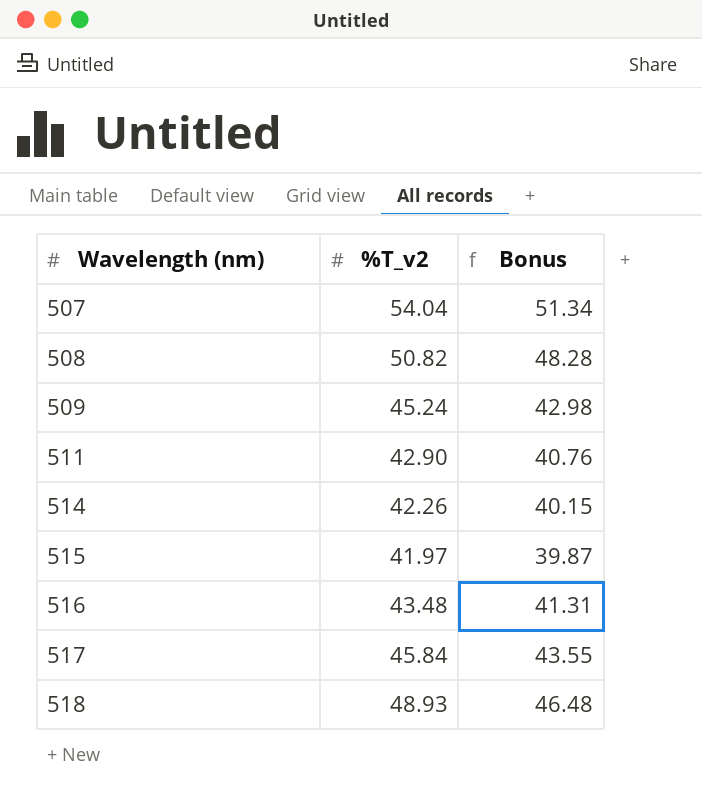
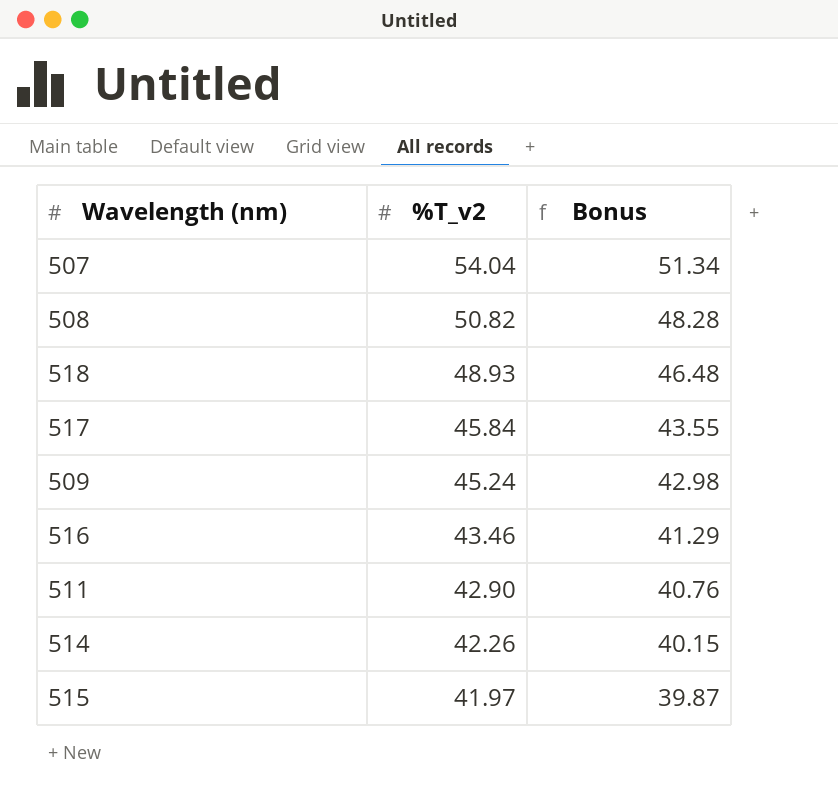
row order: Wavelength (nm) ascending -> %T_v2 descending
516 | %T_v2: 43.48 -> 43.46
516 | Bonus: 41.31 -> 41.29

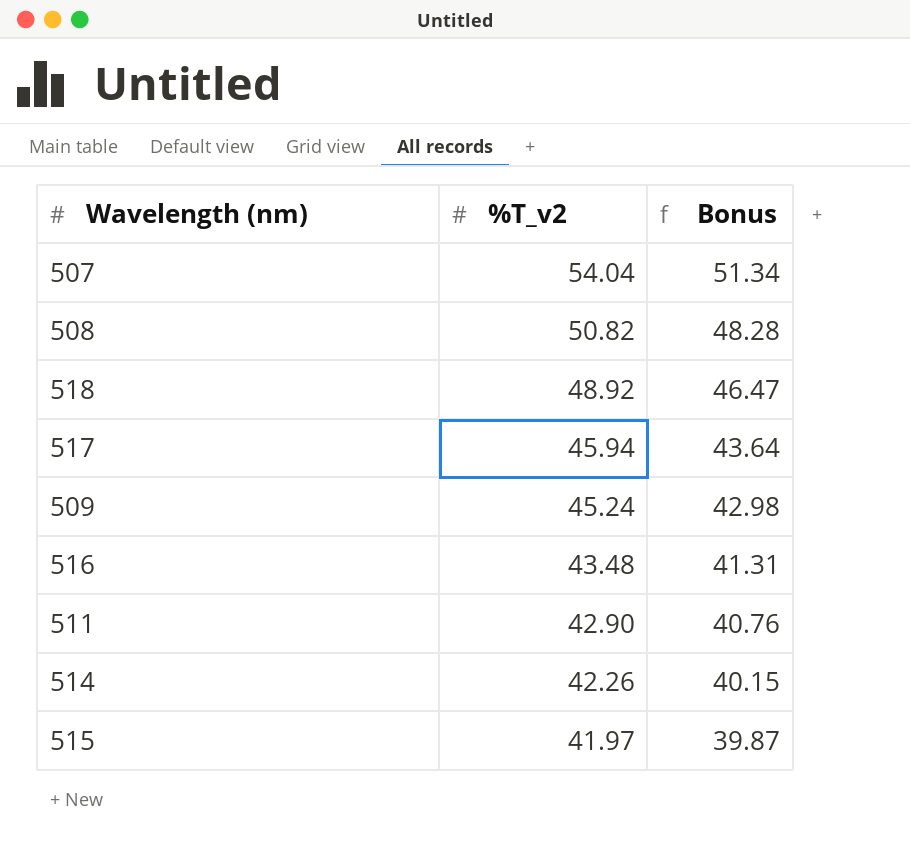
518 | %T_v2: 48.93 -> 48.92
518 | Bonus: 46.48 -> 46.47
517 | %T_v2: 45.84 -> 45.94
517 | Bonus: 43.55 -> 43.64
516 | %T_v2: 43.46 -> 43.48
516 | Bonus: 41.29 -> 41.31

